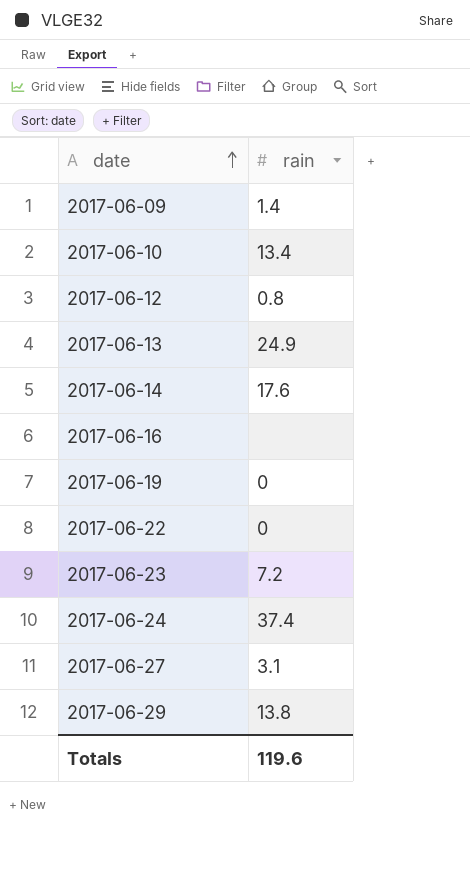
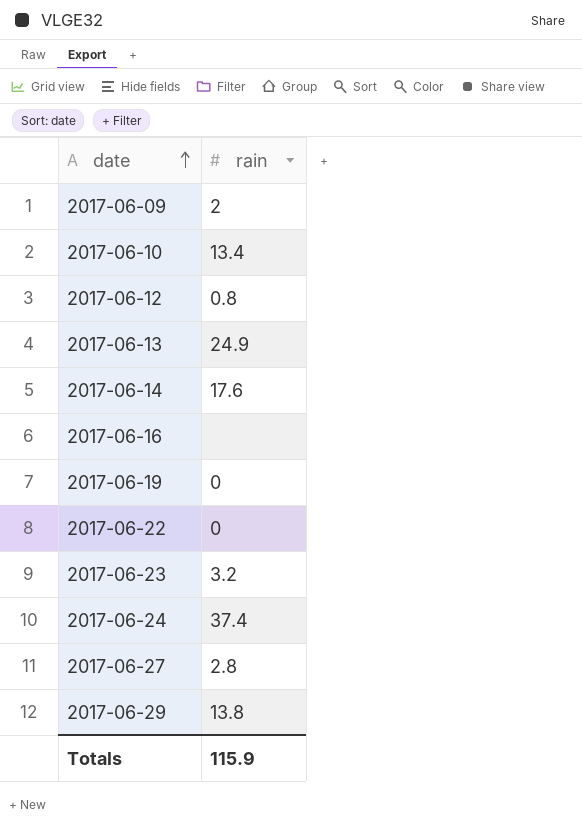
2017-06-09 | rain: 1.4 -> 2
2017-06-23 | rain: 7.2 -> 3.2
2017-06-27 | rain: 3.1 -> 2.8
Totals | rain: 119.6 -> 115.9

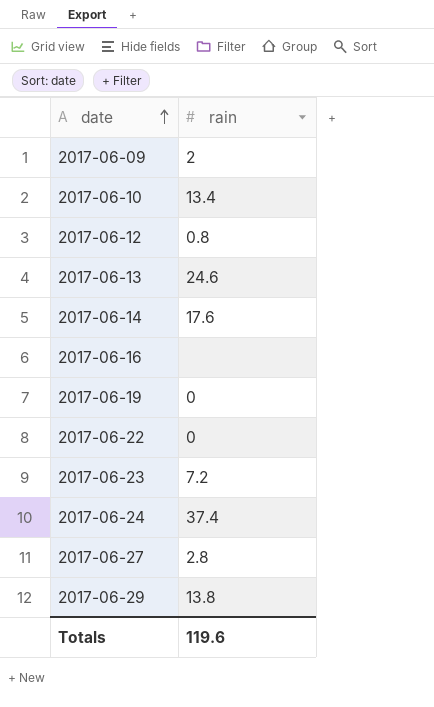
2017-06-13 | rain: 24.9 -> 24.6
2017-06-23 | rain: 3.2 -> 7.2
Totals | rain: 115.9 -> 119.6

